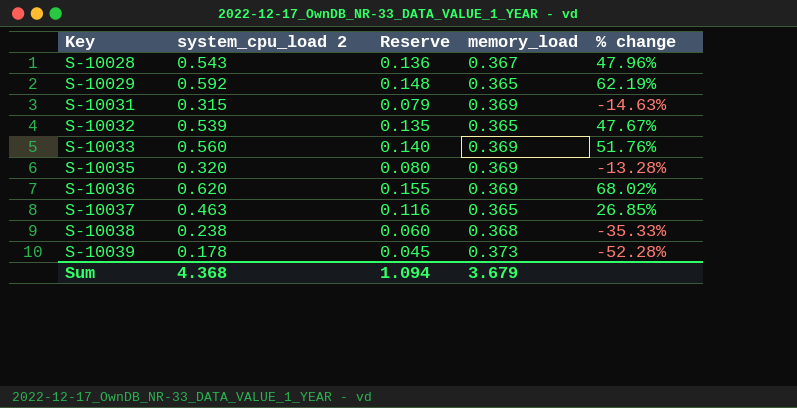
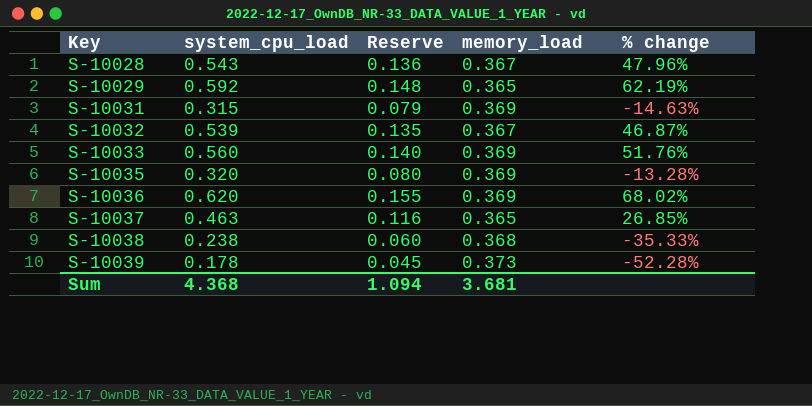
column name: system_cpu_load 2 -> system_cpu_load
S-10032 | memory_load: 0.365 -> 0.367
S-10032 | % change: 47.67% -> 46.87%
Sum | memory_load: 3.679 -> 3.681

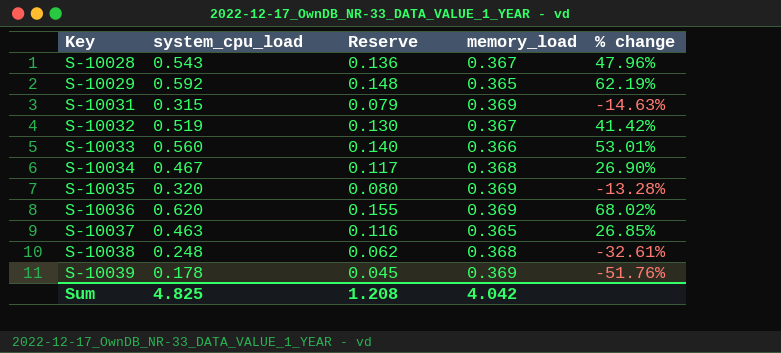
S-10032 | system_cpu_load: 0.539 -> 0.519
S-10032 | Reserve: 0.135 -> 0.130
S-10032 | % change: 46.87% -> 41.42%
S-10033 | memory_load: 0.369 -> 0.366
S-10033 | % change: 51.76% -> 53.01%
row S-10034: none -> 0.467 | 0.117 | 0.368 | 26.90%
S-10038 | system_cpu_load: 0.238 -> 0.248
S-10038 | Reserve: 0.060 -> 0.062
S-10038 | % change: -35.33% -> -32.61%
S-10039 | memory_load: 0.373 -> 0.369
S-10039 | % change: -52.28% -> -51.76%
Sum | system_cpu_load: 4.368 -> 4.825
Sum | Reserve: 1.094 -> 1.208
Sum | memory_load: 3.681 -> 4.042

